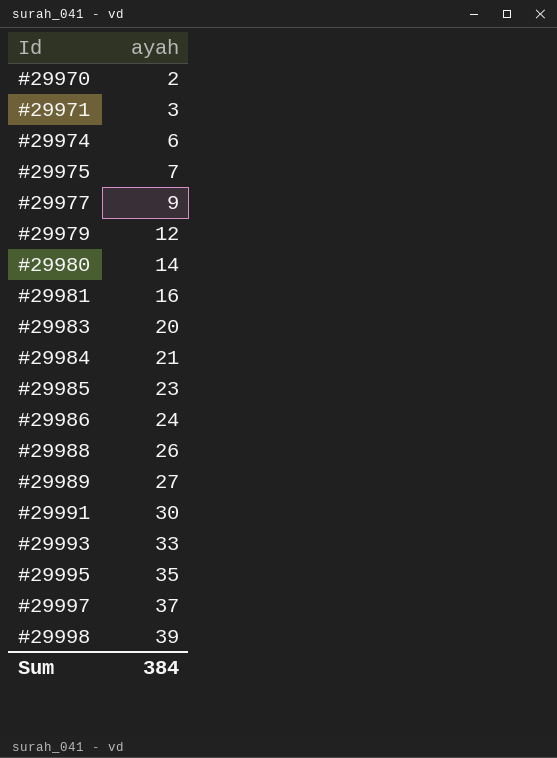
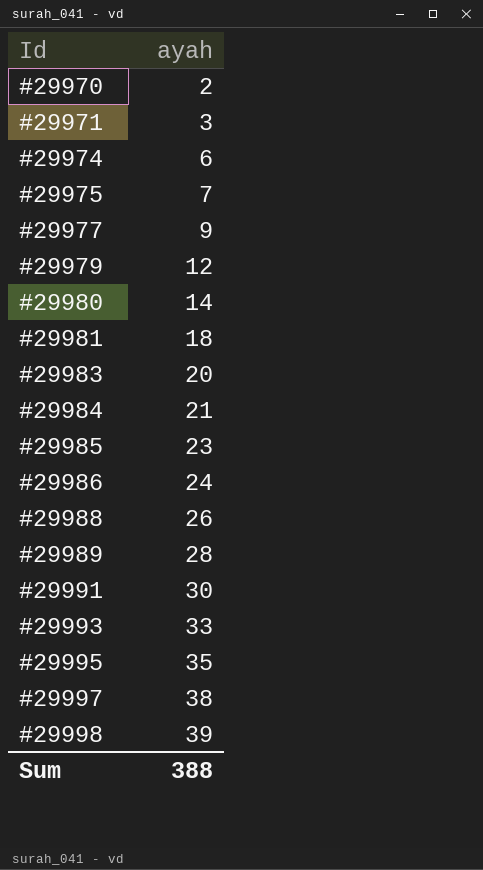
#29981 | ayah: 16 -> 18
#29989 | ayah: 27 -> 28
#29997 | ayah: 37 -> 38
Sum | ayah: 384 -> 388

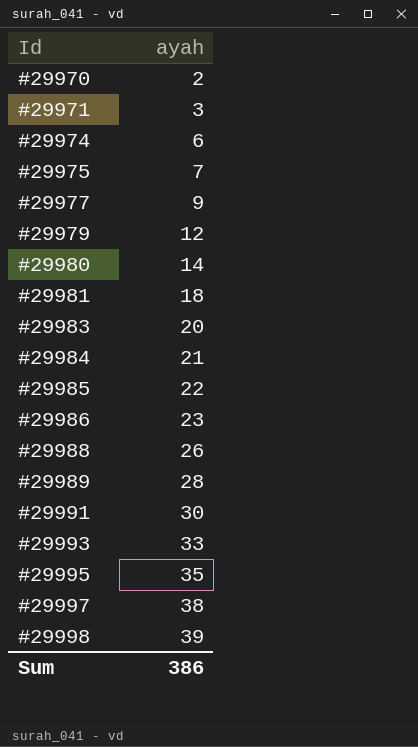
#29985 | ayah: 23 -> 22
#29986 | ayah: 24 -> 23
Sum | ayah: 388 -> 386

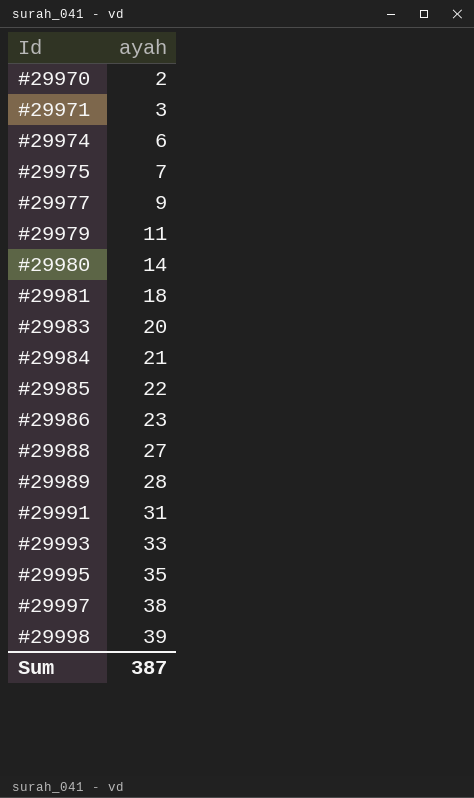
#29979 | ayah: 12 -> 11
#29988 | ayah: 26 -> 27
#29991 | ayah: 30 -> 31
Sum | ayah: 386 -> 387

